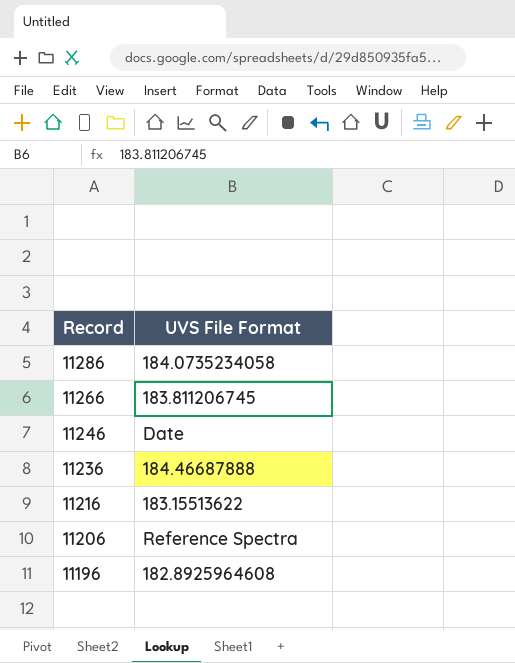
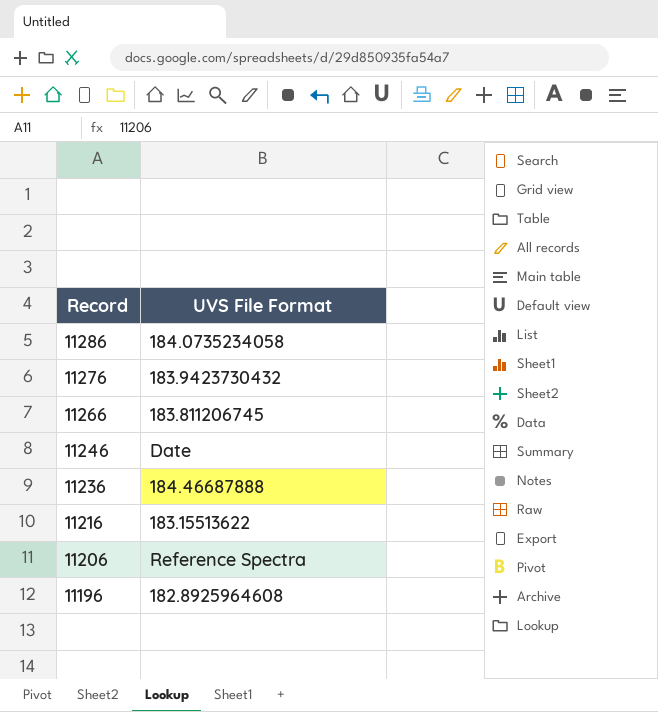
row 11276: none -> 183.9423730432

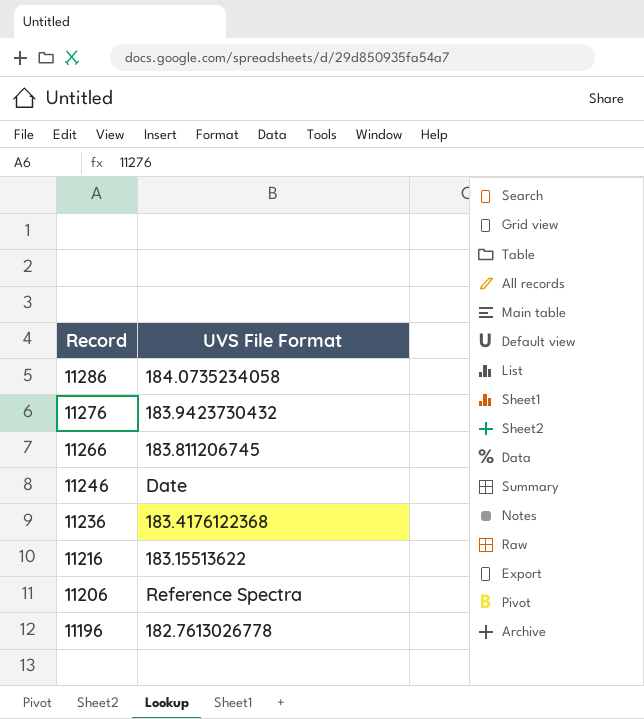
11236 | UVS File Format: 184.46687888 -> 183.4176122368
11196 | UVS File Format: 182.8925964608 -> 182.7613026778

